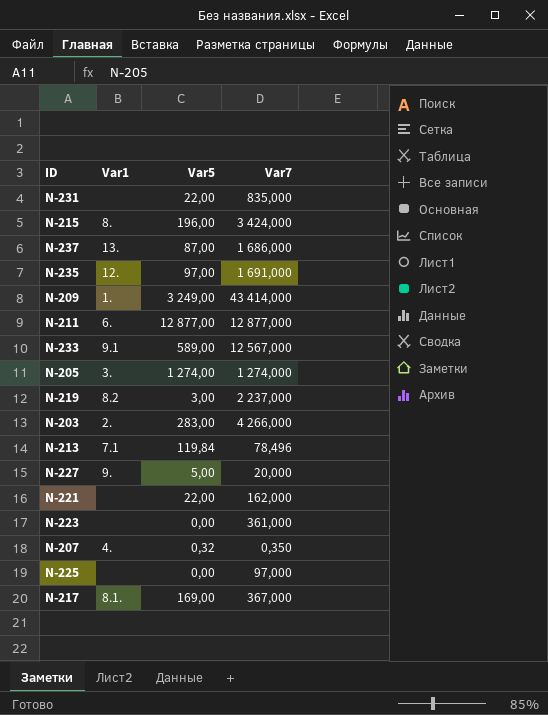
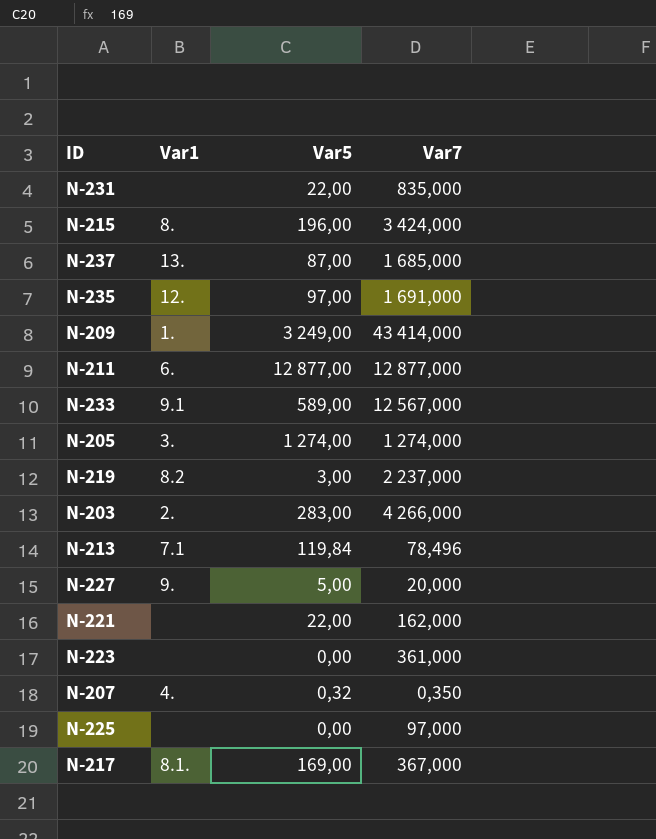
N-237 | Var7: 1 686,000 -> 1 685,000

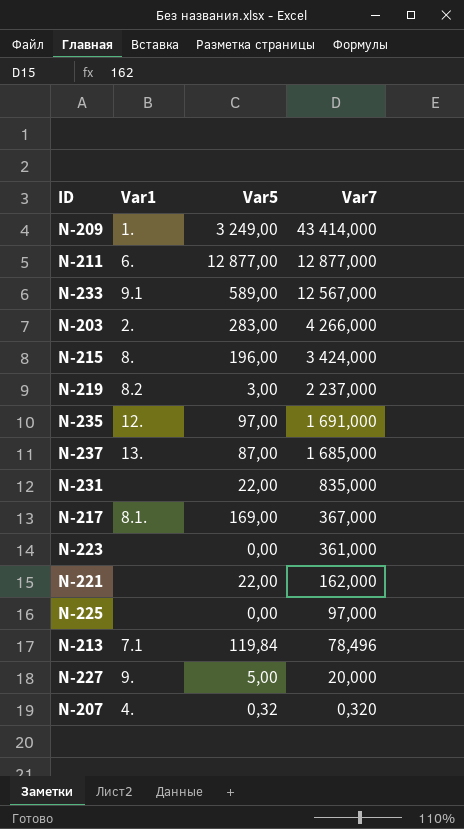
row order: none -> Var7 descending
row N-205: 3. | 1 274,00 | 1 274,000 -> none
N-207 | Var7: 0,350 -> 0,320

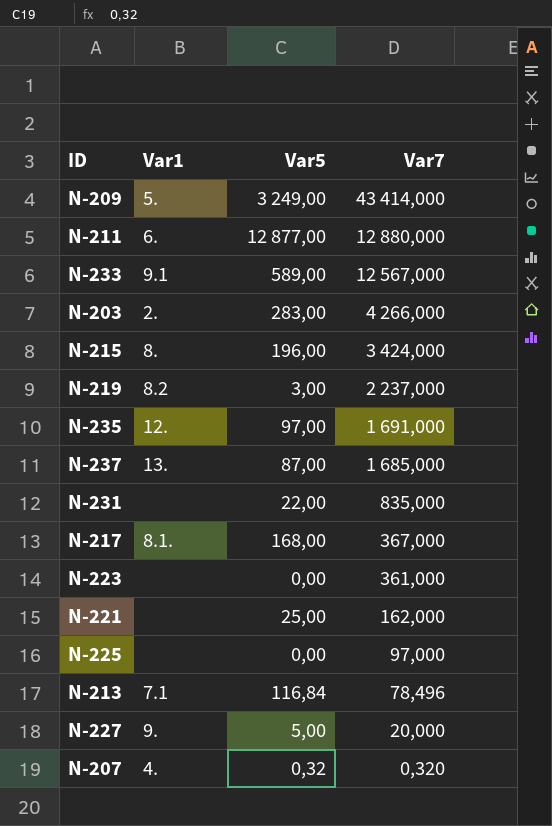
N-209 | Var1: 1. -> 5.
N-211 | Var7: 12 877,000 -> 12 880,000
N-217 | Var5: 169,00 -> 168,00
N-221 | Var5: 22,00 -> 25,00
N-213 | Var5: 119,84 -> 116,84

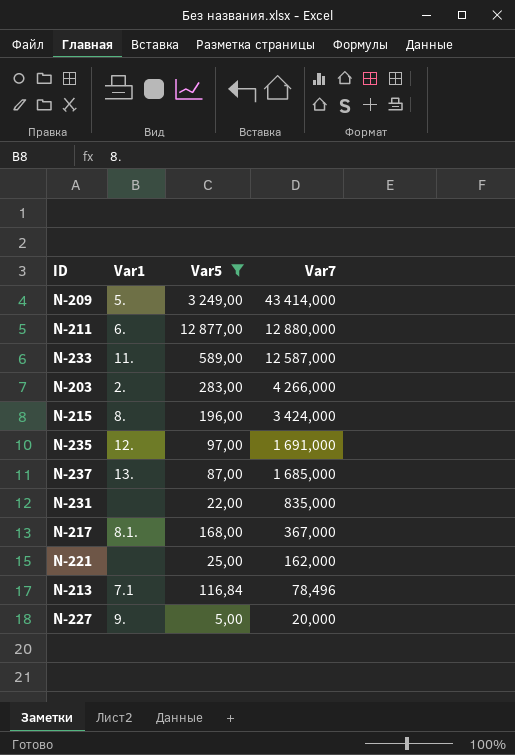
filter: none -> Var5 >= 5,00
N-233 | Var1: 9.1 -> 11.
N-233 | Var7: 12 567,000 -> 12 587,000

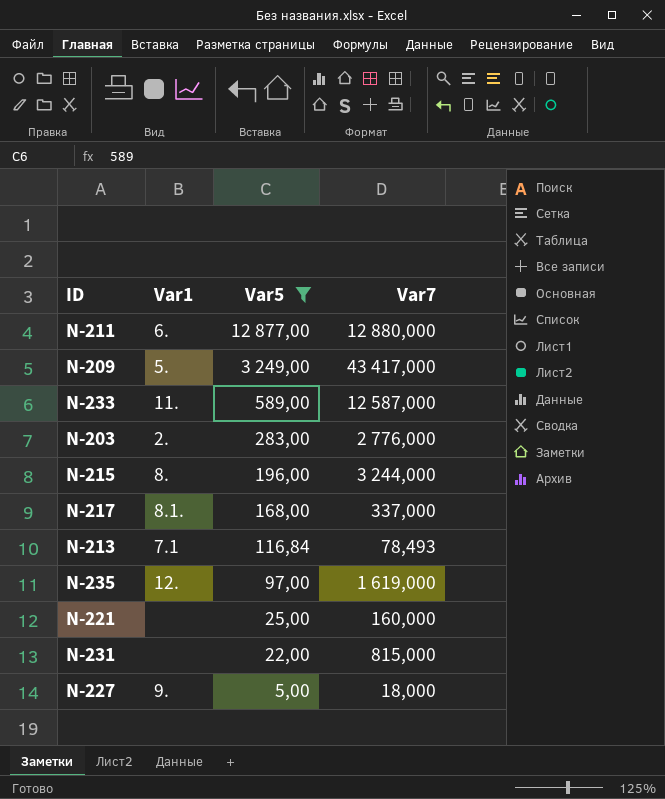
row order: Var7 descending -> Var5 descending
row N-237: 13. | 87,00 | 1 685,000 -> none
N-209 | Var7: 43 414,000 -> 43 417,000
N-203 | Var7: 4 266,000 -> 2 776,000
N-215 | Var7: 3 424,000 -> 3 244,000
N-217 | Var7: 367,000 -> 337,000
N-213 | Var7: 78,496 -> 78,493
N-235 | Var7: 1 691,000 -> 1 619,000
N-221 | Var7: 162,000 -> 160,000
N-231 | Var7: 835,000 -> 815,000
N-227 | Var7: 20,000 -> 18,000

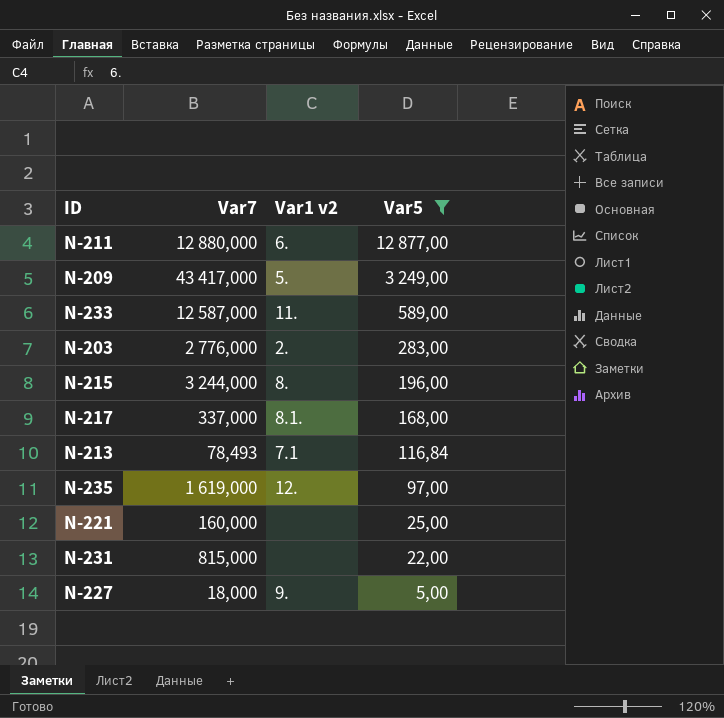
column Var7 | position: 4 -> 2
column name: Var1 -> Var1 v2

